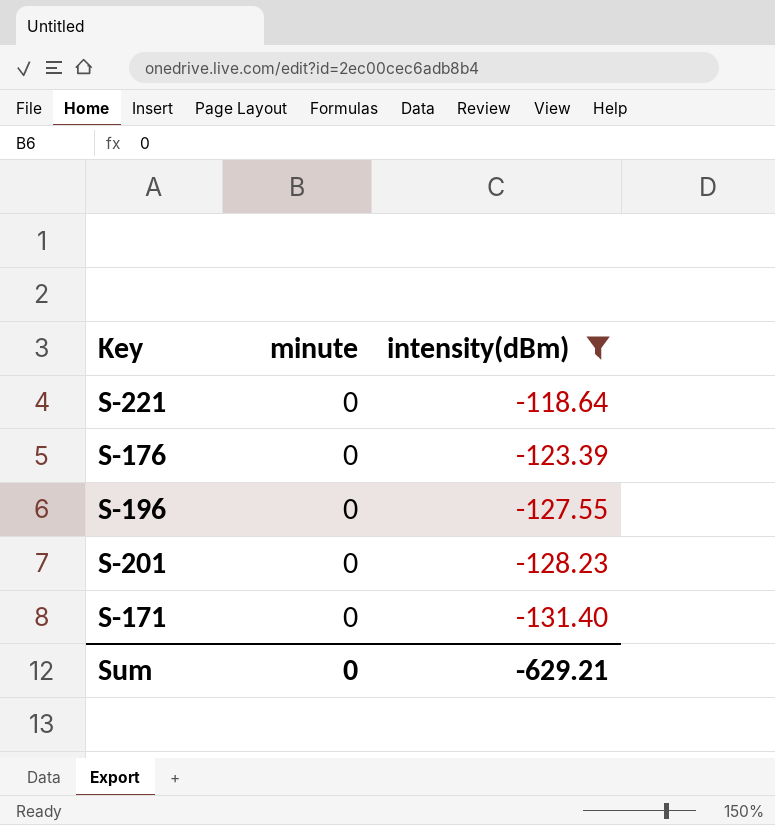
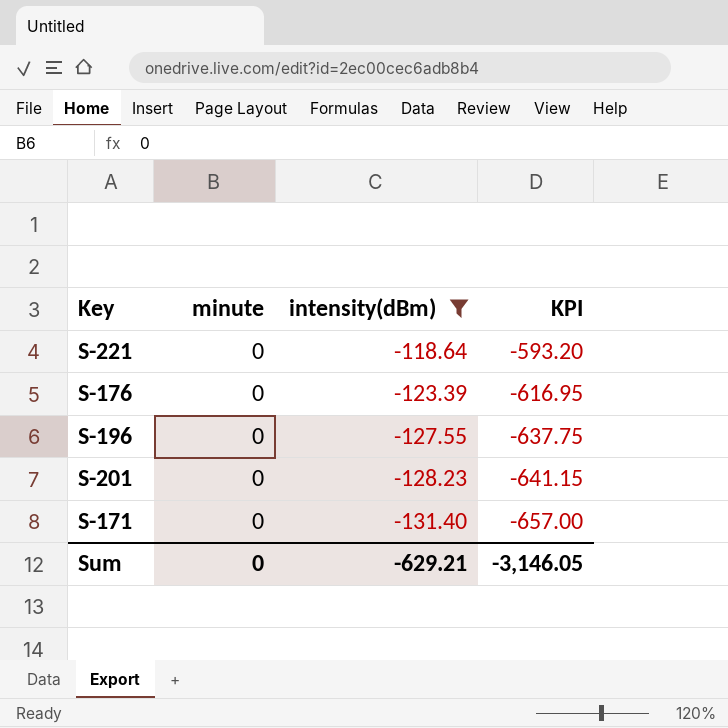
column KPI | formula: none -> [intensity(dBm)] * 5

